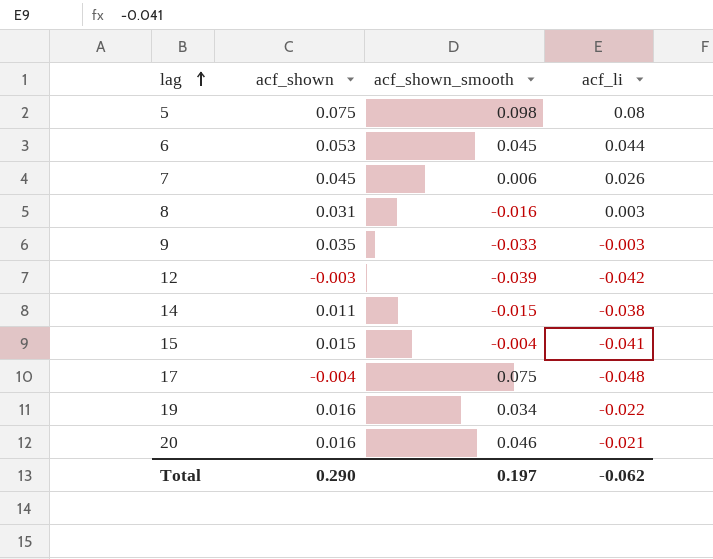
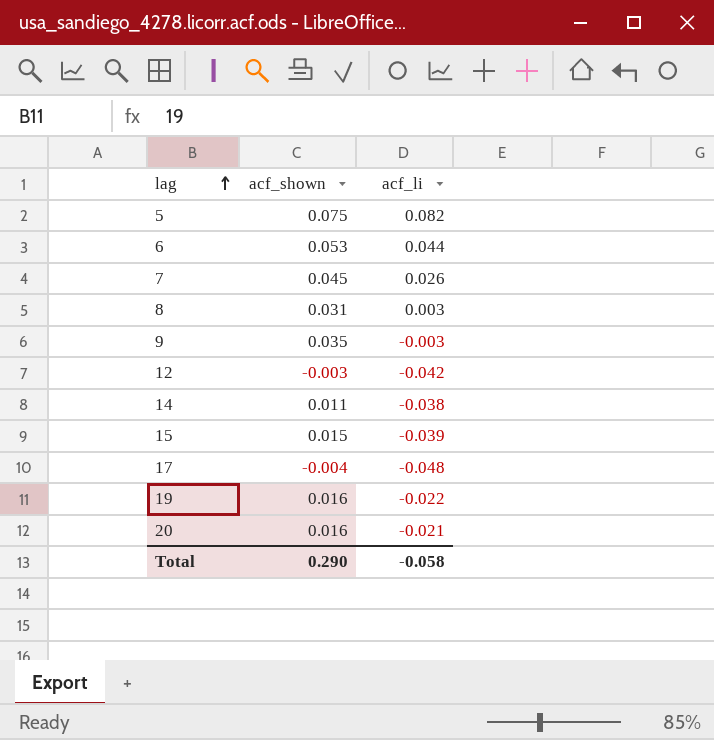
column acf_shown_smooth | position: 3 -> none
5 | acf_li: 0.08 -> 0.082
15 | acf_li: -0.041 -> -0.039
Total | acf_li: -0.062 -> -0.058

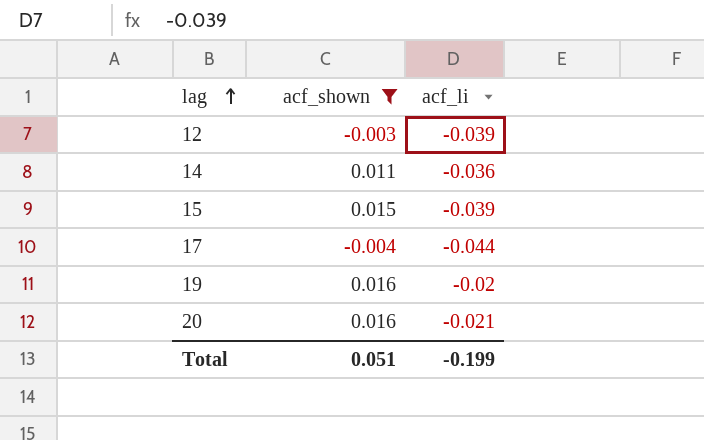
filter: none -> acf_shown <= 0.016
12 | acf_li: -0.042 -> -0.039
14 | acf_li: -0.038 -> -0.036
17 | acf_li: -0.048 -> -0.044
19 | acf_li: -0.022 -> -0.02
Total | acf_shown: 0.290 -> 0.051
Total | acf_li: -0.058 -> -0.199

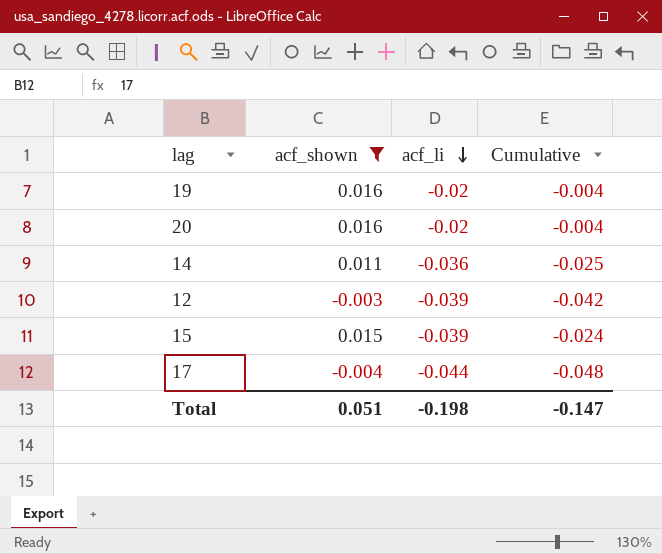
row order: lag ascending -> acf_li descending
column Cumulative | formula: none -> [acf_shown] + [acf_li]
20 | acf_li: -0.021 -> -0.02
Total | acf_li: -0.199 -> -0.198

